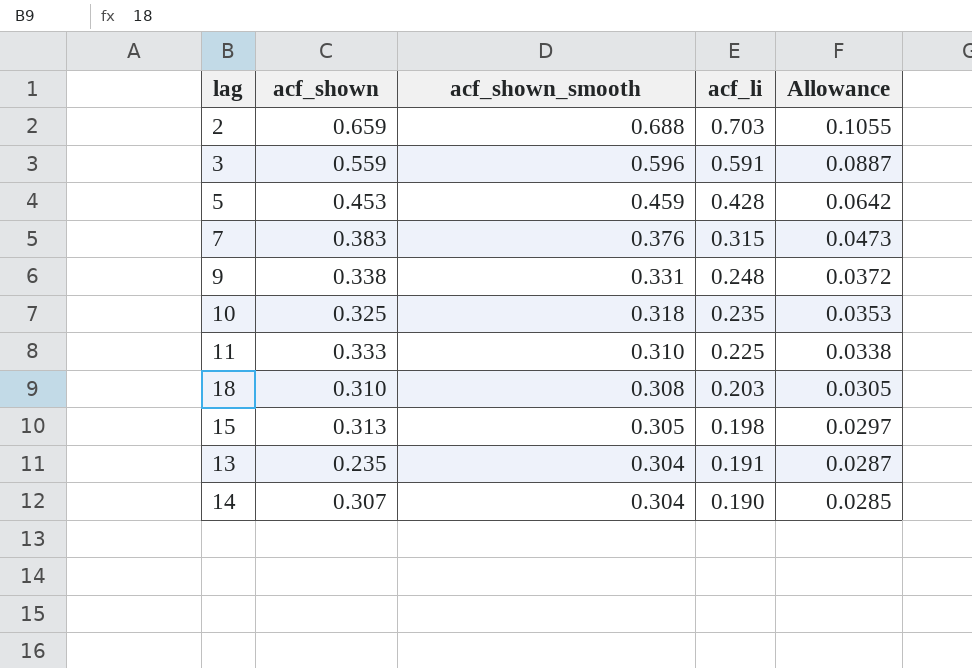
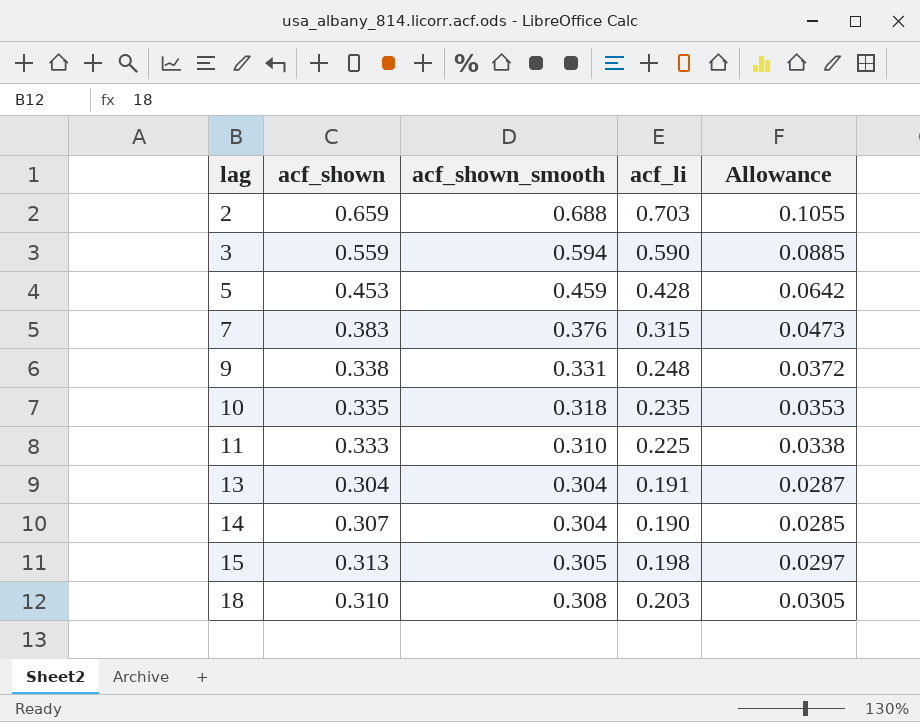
row order: acf_shown_smooth descending -> lag ascending
3 | acf_shown_smooth: 0.596 -> 0.594
3 | acf_li: 0.591 -> 0.590
3 | Allowance: 0.0887 -> 0.0885
10 | acf_shown: 0.325 -> 0.335
13 | acf_shown: 0.235 -> 0.304

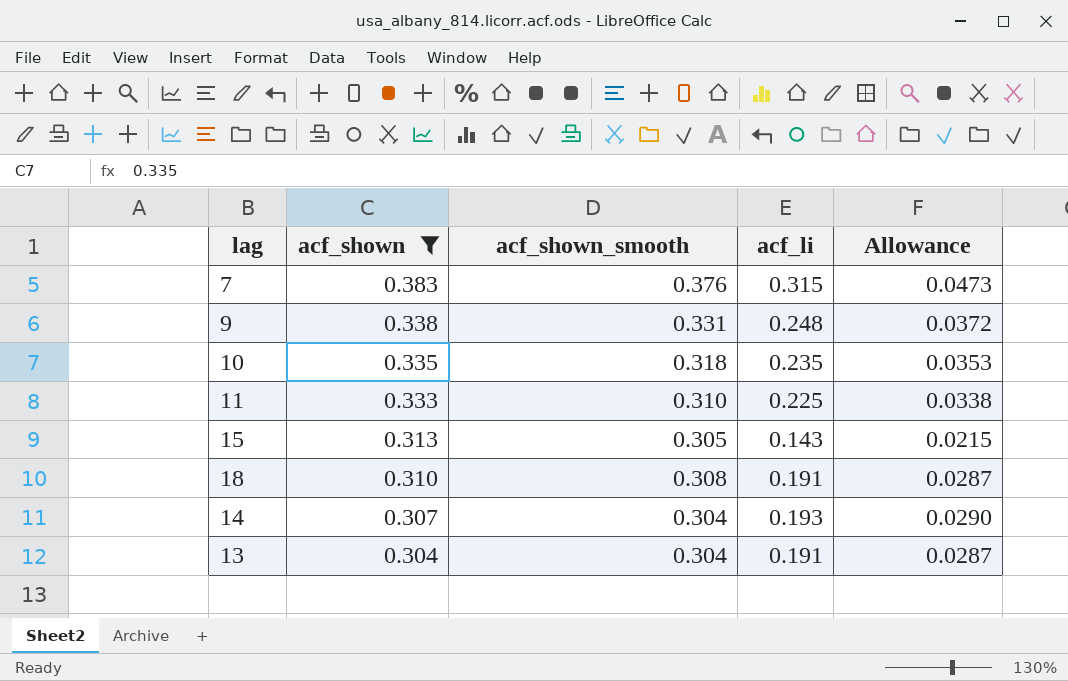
filter: none -> acf_shown <= 0.383
row order: lag ascending -> acf_shown descending
15 | acf_li: 0.198 -> 0.143
15 | Allowance: 0.0297 -> 0.0215
18 | acf_li: 0.203 -> 0.191
18 | Allowance: 0.0305 -> 0.0287
14 | acf_li: 0.190 -> 0.193
14 | Allowance: 0.0285 -> 0.0290

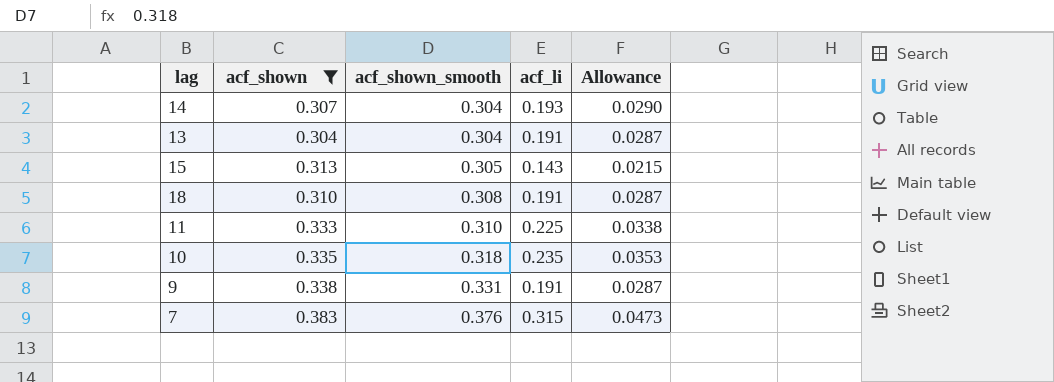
row order: acf_shown descending -> acf_shown_smooth ascending
9 | acf_li: 0.248 -> 0.191
9 | Allowance: 0.0372 -> 0.0287

